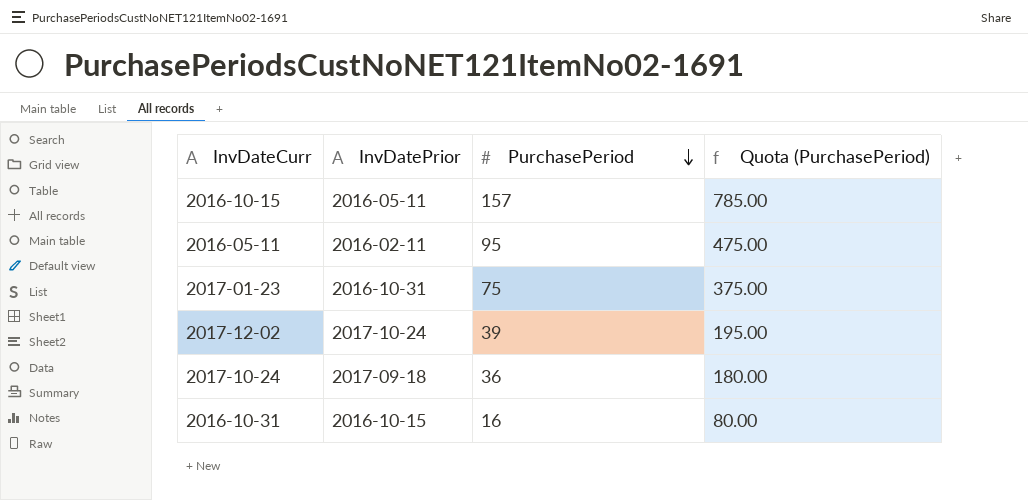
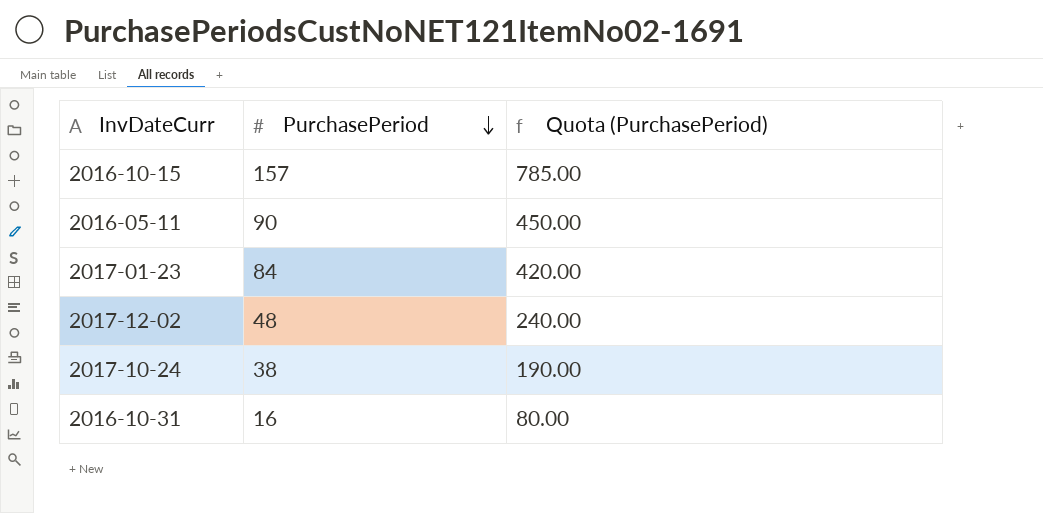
column InvDatePrior | position: 2 -> none
2016-05-11 | PurchasePeriod: 95 -> 90
2016-05-11 | Quota (PurchasePeriod): 475.00 -> 450.00
2017-01-23 | PurchasePeriod: 75 -> 84
2017-01-23 | Quota (PurchasePeriod): 375.00 -> 420.00
2017-12-02 | PurchasePeriod: 39 -> 48
2017-12-02 | Quota (PurchasePeriod): 195.00 -> 240.00
2017-10-24 | PurchasePeriod: 36 -> 38
2017-10-24 | Quota (PurchasePeriod): 180.00 -> 190.00

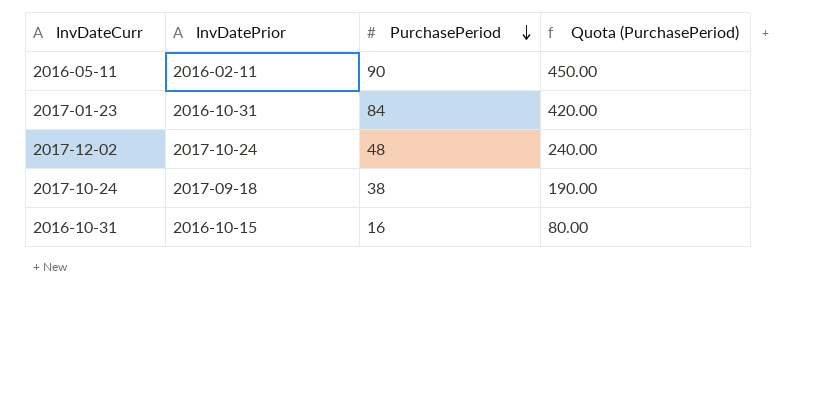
column InvDatePrior | position: none -> 2
row 2016-10-15: 157 | 785.00 -> none

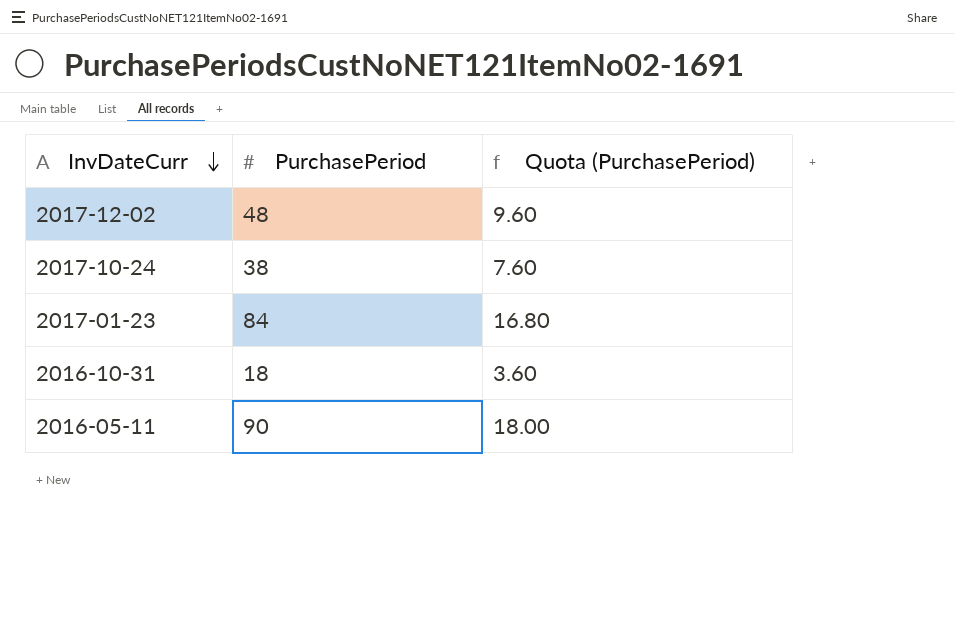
row order: PurchasePeriod descending -> InvDateCurr descending
column InvDatePrior | position: 2 -> none
column Quota (PurchasePeriod) | formula: [PurchasePeriod] * 5 -> [PurchasePeriod] * 0.2
2016-10-31 | PurchasePeriod: 16 -> 18

